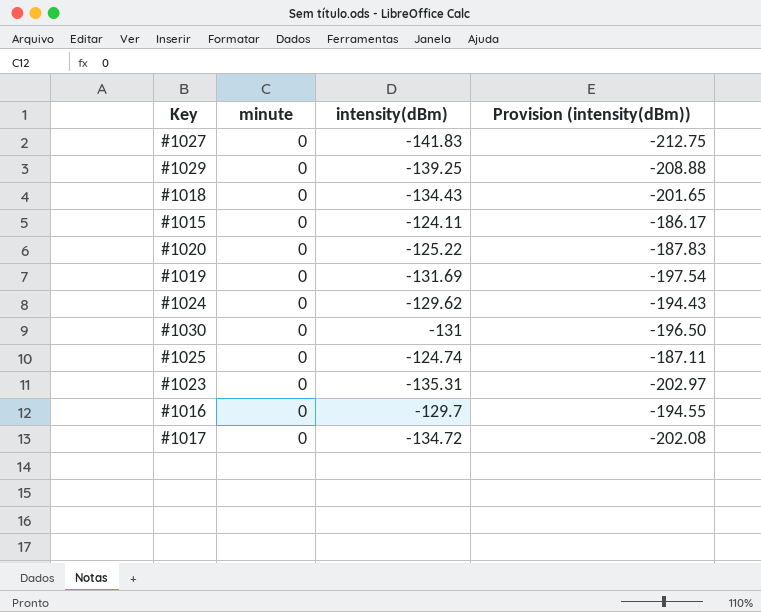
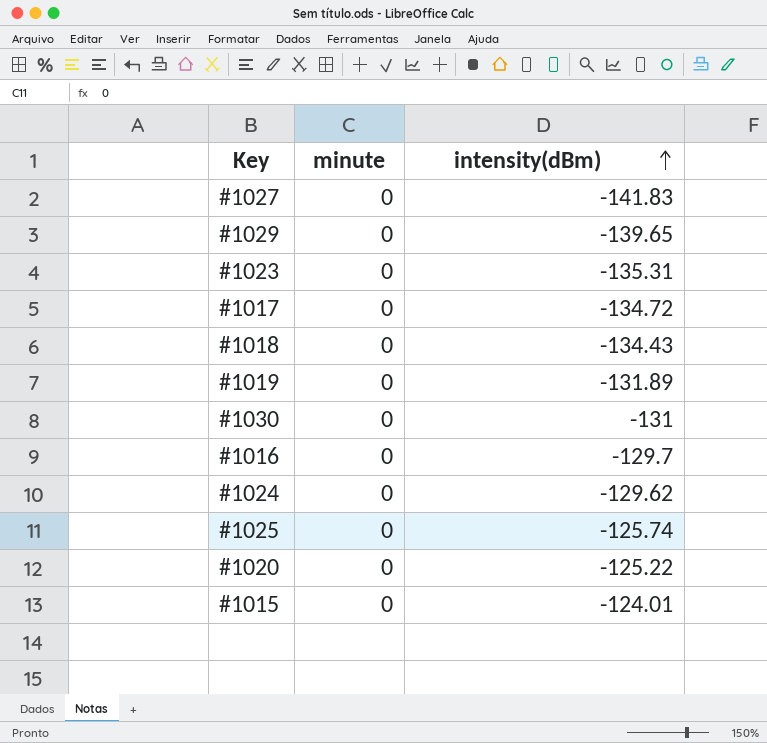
row order: none -> intensity(dBm) ascending
column Provision (intensity(dBm)) | formula: [intensity(dBm)] * 1.5 -> none
#1029 | intensity(dBm): -139.25 -> -139.65
#1019 | intensity(dBm): -131.69 -> -131.89
#1025 | intensity(dBm): -124.74 -> -125.74
#1015 | intensity(dBm): -124.11 -> -124.01

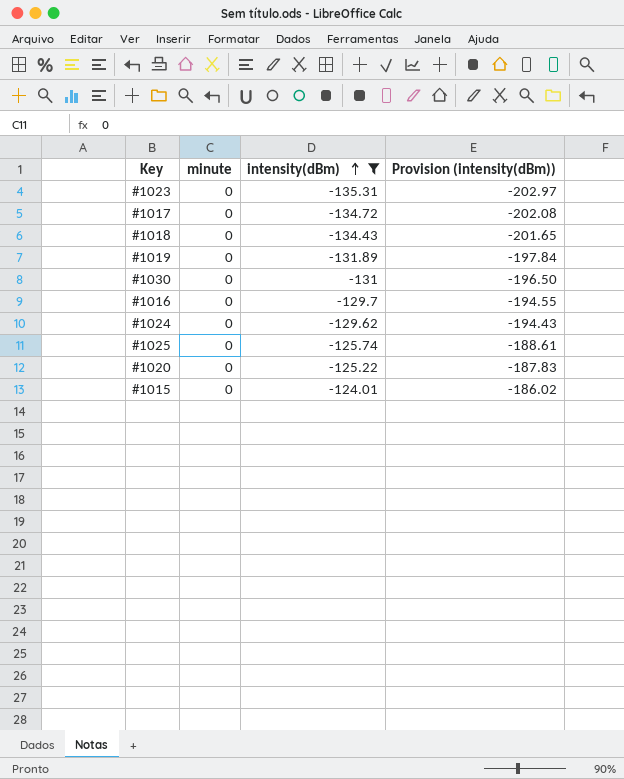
filter: none -> intensity(dBm) >= -135.31
column Provision (intensity(dBm)) | formula: none -> [intensity(dBm)] * 1.5

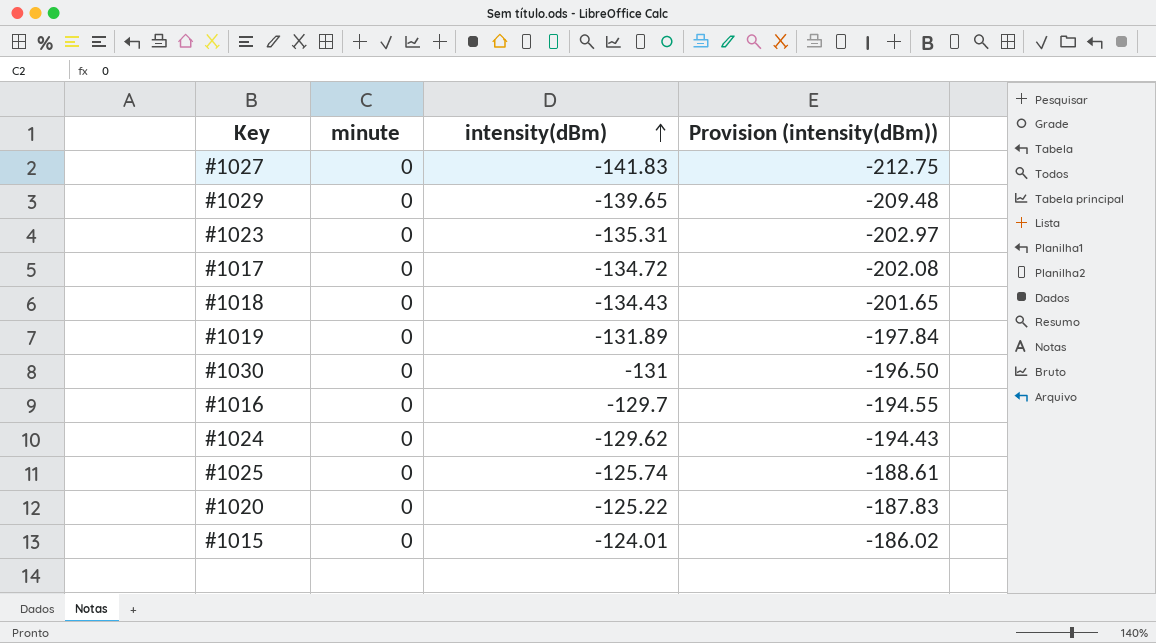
filter: intensity(dBm) >= -135.31 -> none

